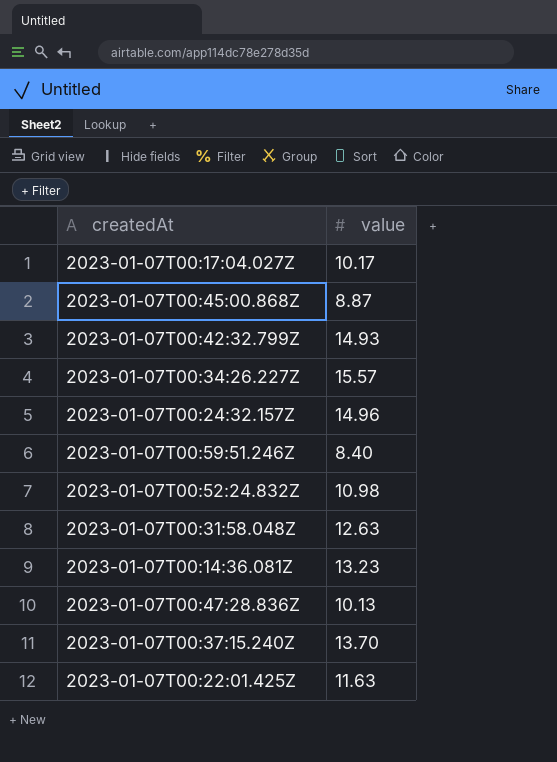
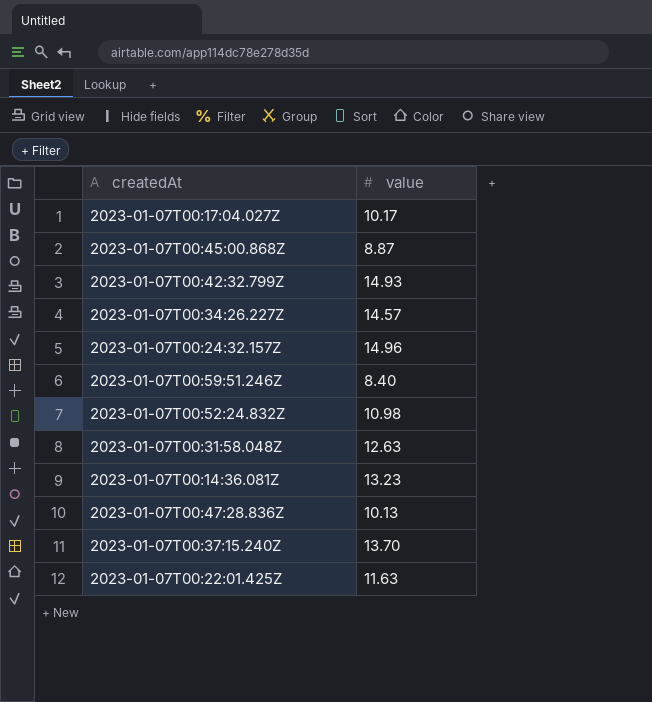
2023-01-07T00:34:26.227Z | value: 15.57 -> 14.57

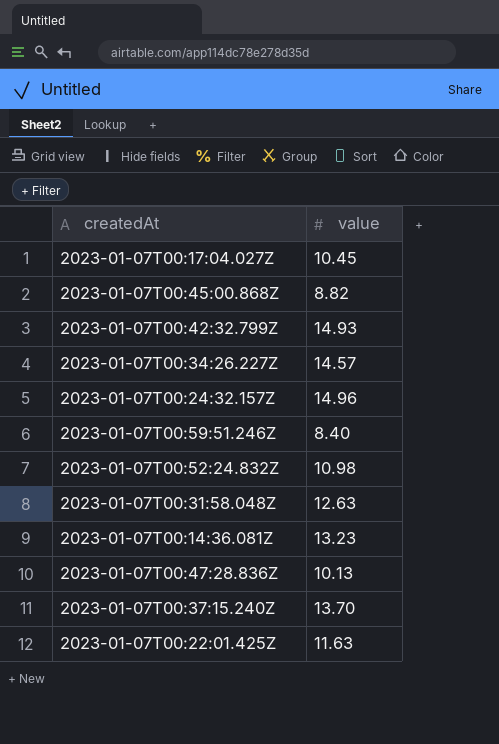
2023-01-07T00:17:04.027Z | value: 10.17 -> 10.45
2023-01-07T00:45:00.868Z | value: 8.87 -> 8.82

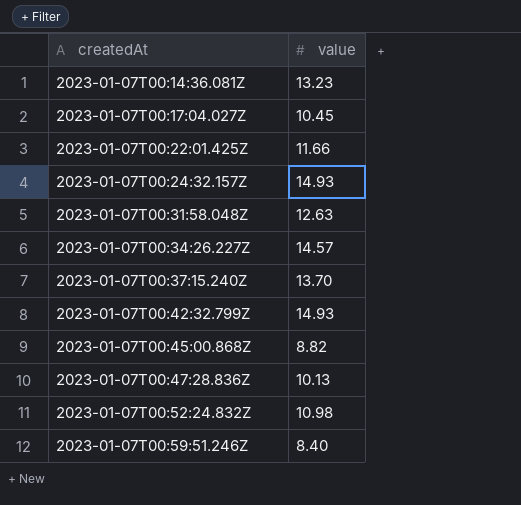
row order: none -> createdAt ascending
2023-01-07T00:22:01.425Z | value: 11.63 -> 11.66
2023-01-07T00:24:32.157Z | value: 14.96 -> 14.93

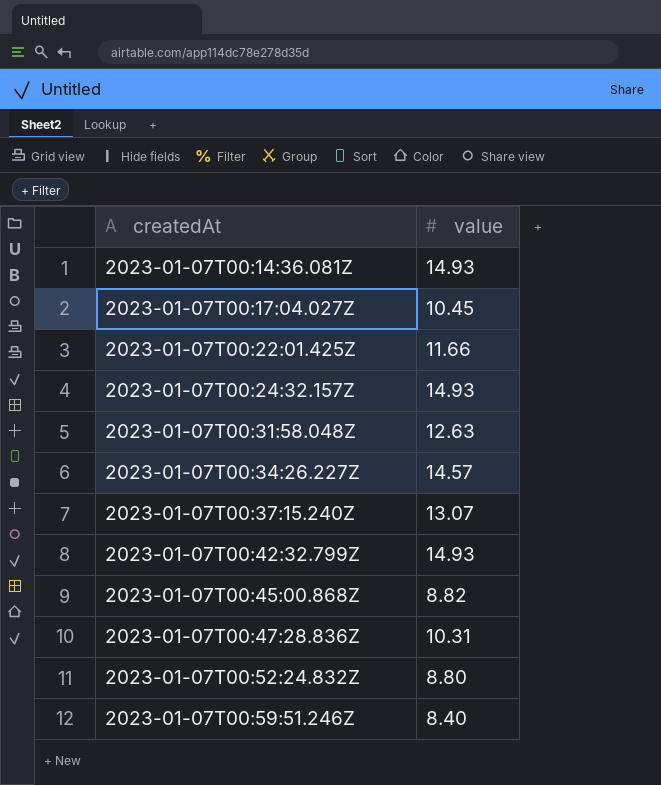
2023-01-07T00:14:36.081Z | value: 13.23 -> 14.93
2023-01-07T00:37:15.240Z | value: 13.70 -> 13.07
2023-01-07T00:47:28.836Z | value: 10.13 -> 10.31
2023-01-07T00:52:24.832Z | value: 10.98 -> 8.80

